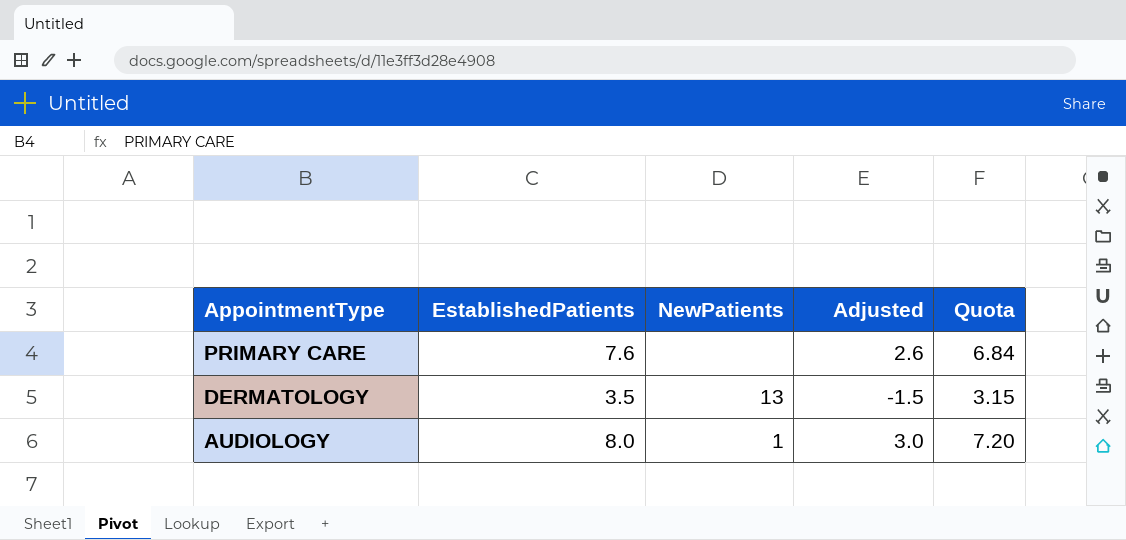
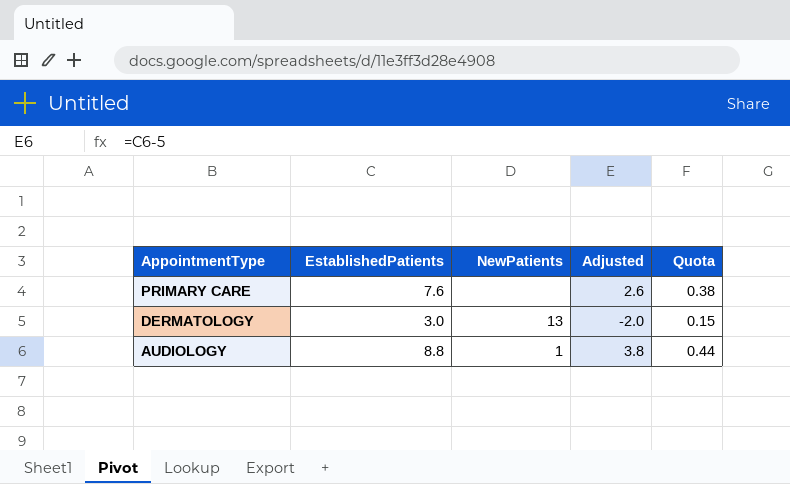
column Quota | formula: [EstablishedPatients] * 0.9 -> [EstablishedPatients] * 0.05
DERMATOLOGY | EstablishedPatients: 3.5 -> 3.0
DERMATOLOGY | Adjusted: -1.5 -> -2.0
AUDIOLOGY | EstablishedPatients: 8.0 -> 8.8
AUDIOLOGY | Adjusted: 3.0 -> 3.8

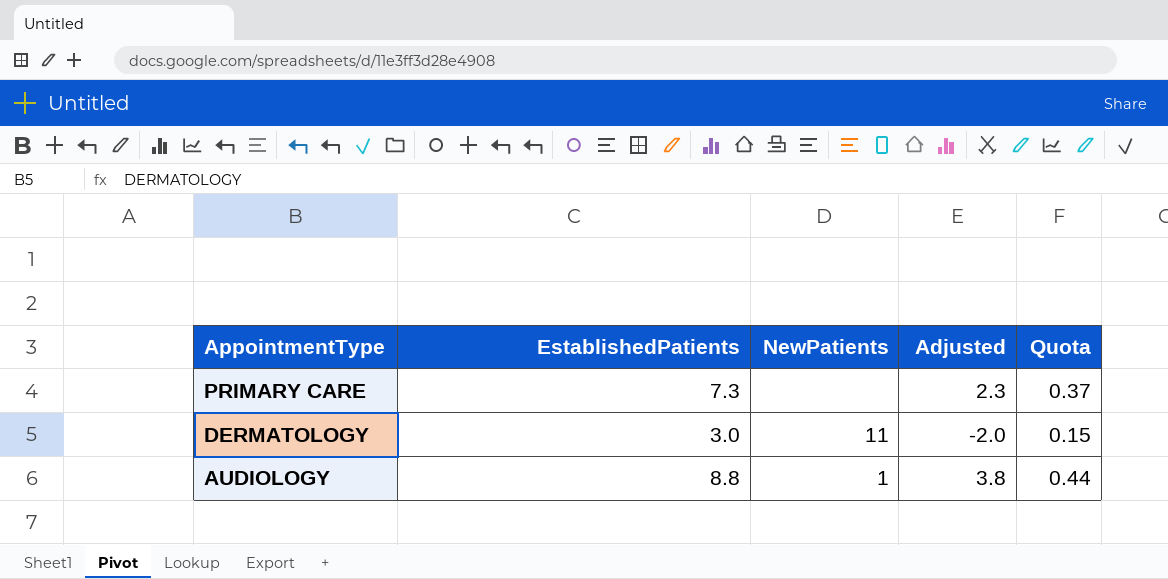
PRIMARY CARE | EstablishedPatients: 7.6 -> 7.3
PRIMARY CARE | Adjusted: 2.6 -> 2.3
PRIMARY CARE | Quota: 0.38 -> 0.37
DERMATOLOGY | NewPatients: 13 -> 11

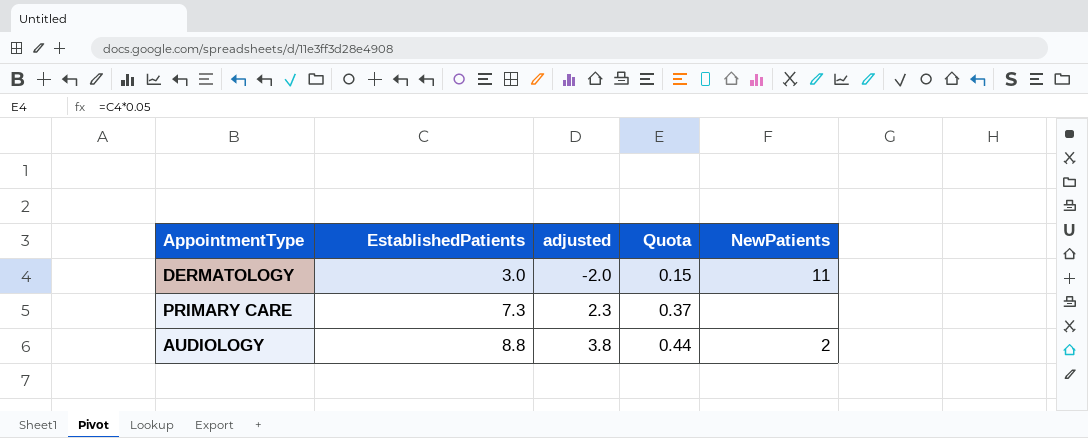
row order: AppointmentType descending -> EstablishedPatients ascending
column name: Adjusted -> adjusted
column NewPatients | position: 3 -> 5
AUDIOLOGY | NewPatients: 1 -> 2

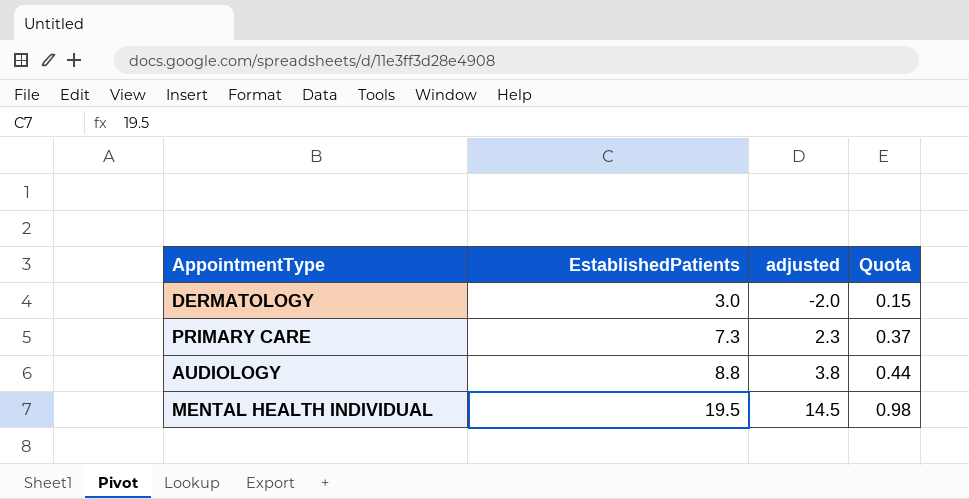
column NewPatients | position: 5 -> none
row MENTAL HEALTH INDIVIDUAL: none -> 19.5 | 14.5 | 0.98

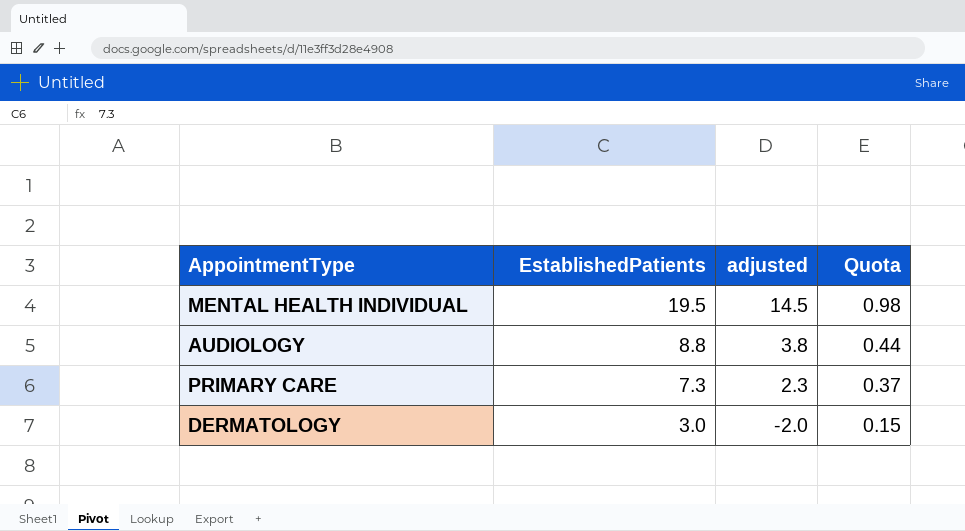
row order: EstablishedPatients ascending -> EstablishedPatients descending

